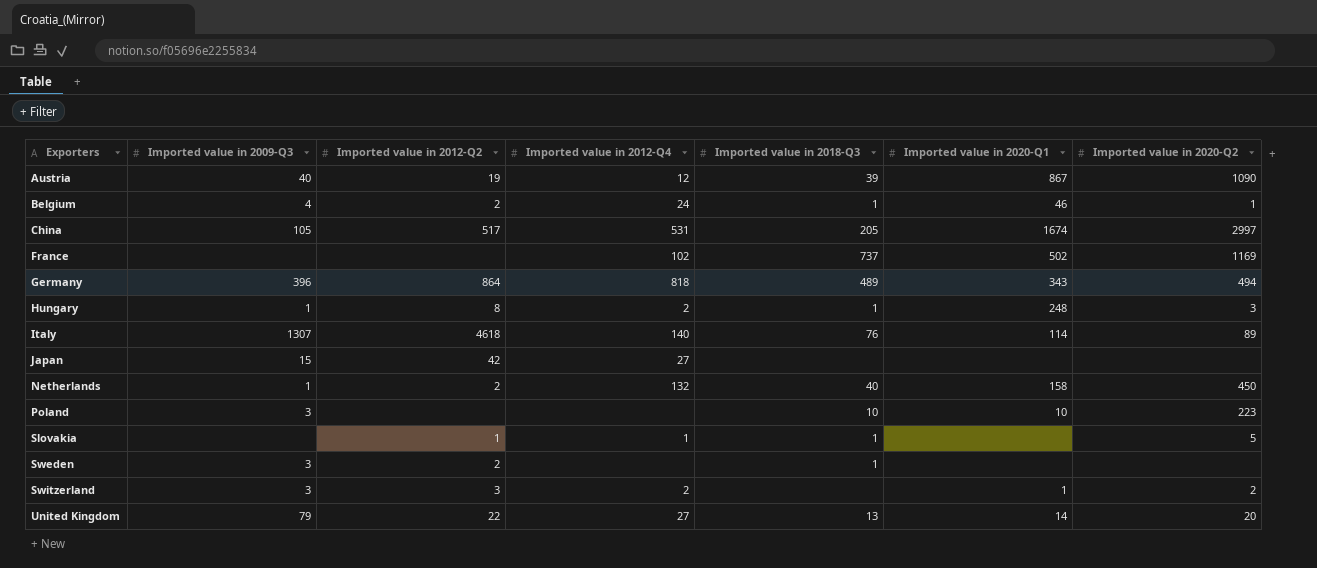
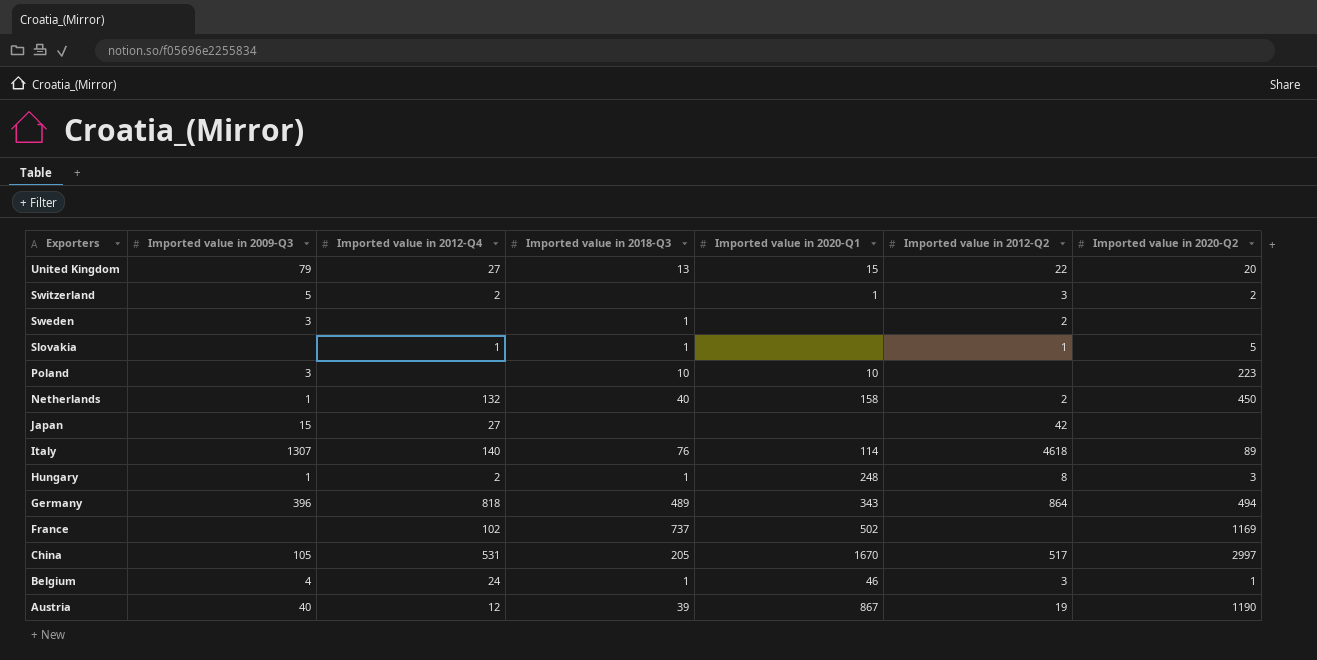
row order: Exporters ascending -> Exporters descending
column Imported value in 2012-Q2 | position: 3 -> 6
United Kingdom | Imported value in 2020-Q1: 14 -> 15
Switzerland | Imported value in 2009-Q3: 3 -> 5
China | Imported value in 2020-Q1: 1674 -> 1670
Belgium | Imported value in 2012-Q2: 2 -> 3
Austria | Imported value in 2020-Q2: 1090 -> 1190

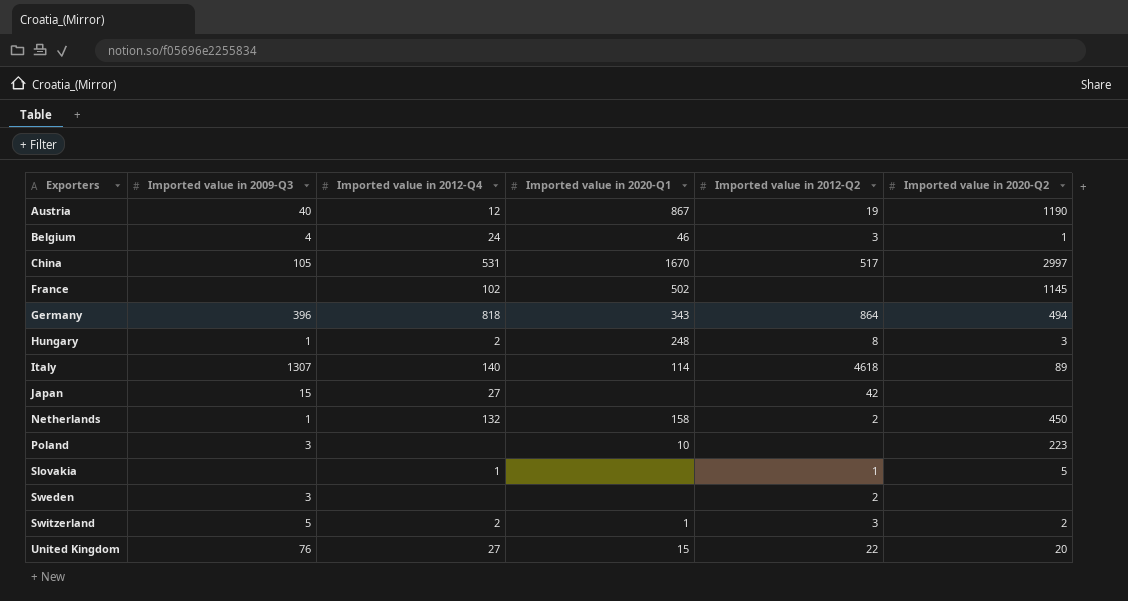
row order: Exporters descending -> Exporters ascending
column Imported value in 2018-Q3 | position: 4 -> none
France | Imported value in 2020-Q2: 1169 -> 1145
United Kingdom | Imported value in 2009-Q3: 79 -> 76

